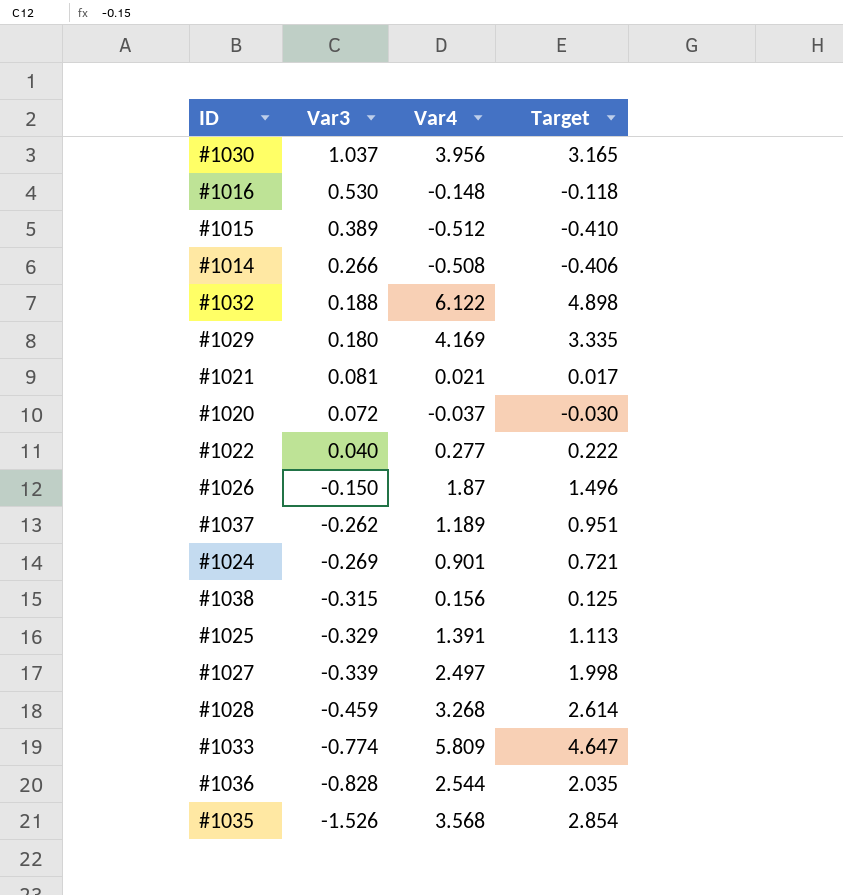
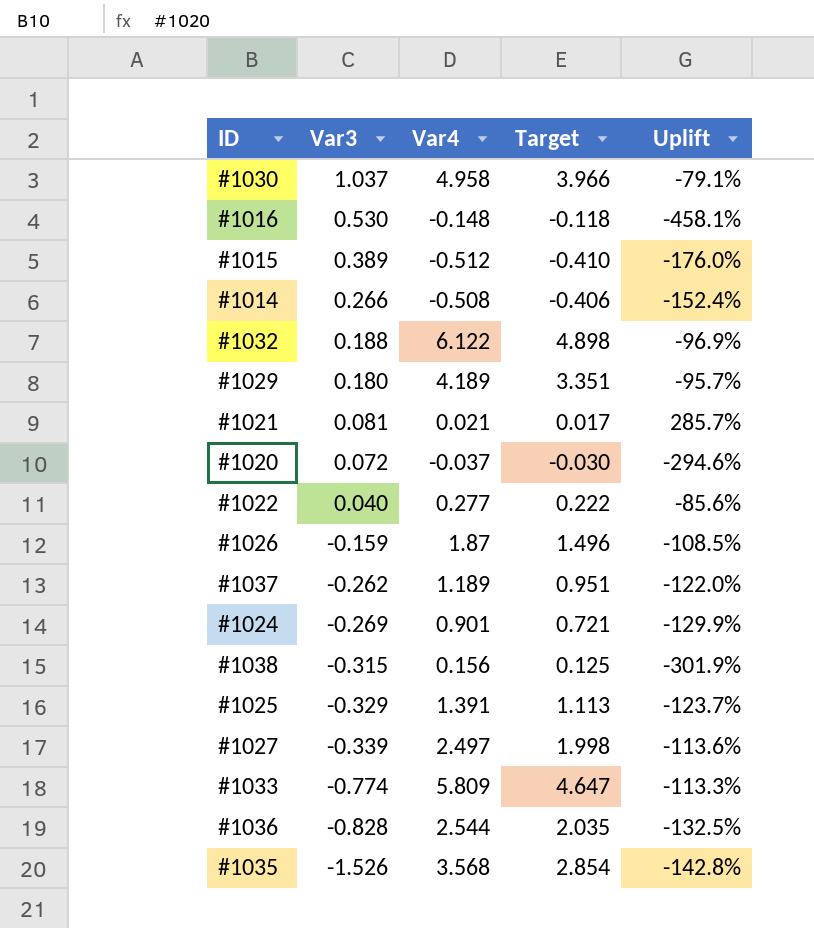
column Uplift | formula: none -> ([Var3] - [Var4]) / [Var4]
row #1028: -0.459 | 3.268 | 2.614 -> none
#1030 | Var4: 3.956 -> 4.958
#1030 | Target: 3.165 -> 3.966
#1029 | Var4: 4.169 -> 4.189
#1029 | Target: 3.335 -> 3.351
#1026 | Var3: -0.150 -> -0.159

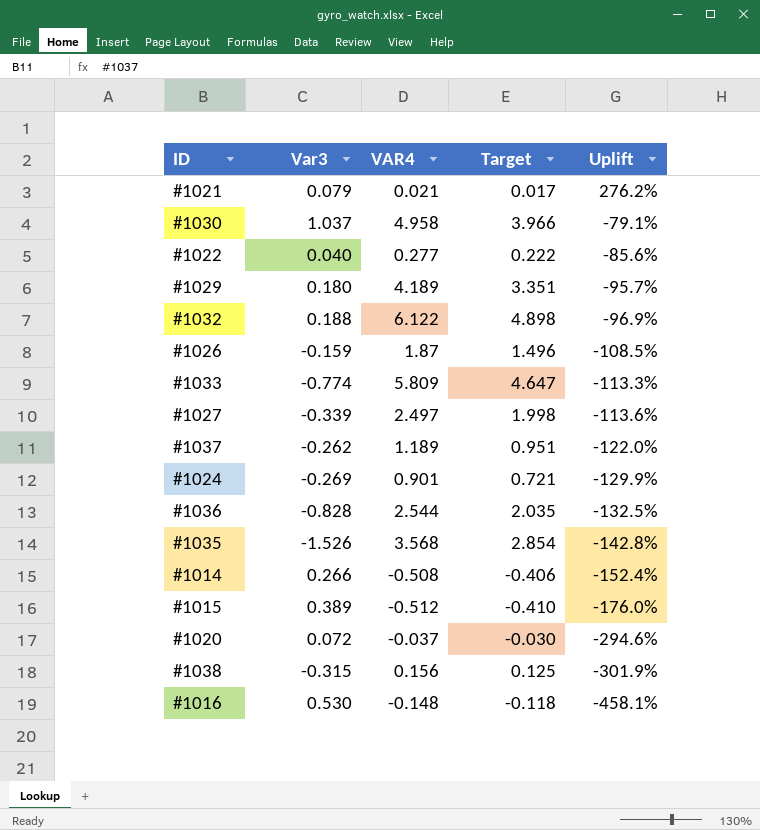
row order: Var3 descending -> Uplift descending
column name: Var4 -> VAR4
row #1025: -0.329 | 1.391 | 1.113 | -123.7% -> none
#1021 | Var3: 0.081 -> 0.079
#1021 | Uplift: 285.7% -> 276.2%

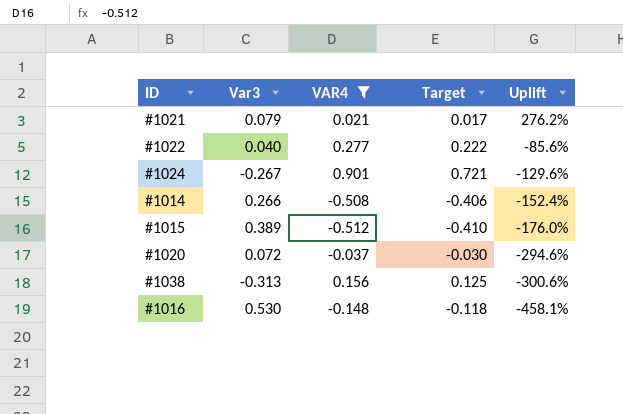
filter: none -> VAR4 <= 0.901
#1024 | Var3: -0.269 -> -0.267
#1024 | Uplift: -129.9% -> -129.6%
#1038 | Var3: -0.315 -> -0.313
#1038 | Uplift: -301.9% -> -300.6%

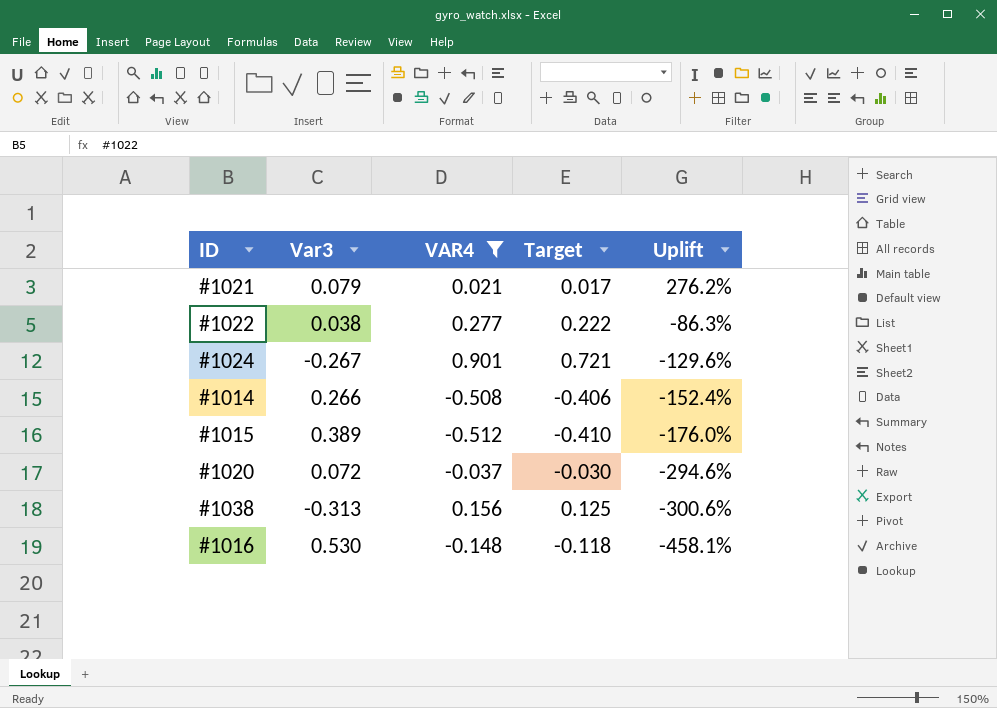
#1022 | Var3: 0.040 -> 0.038
#1022 | Uplift: -85.6% -> -86.3%

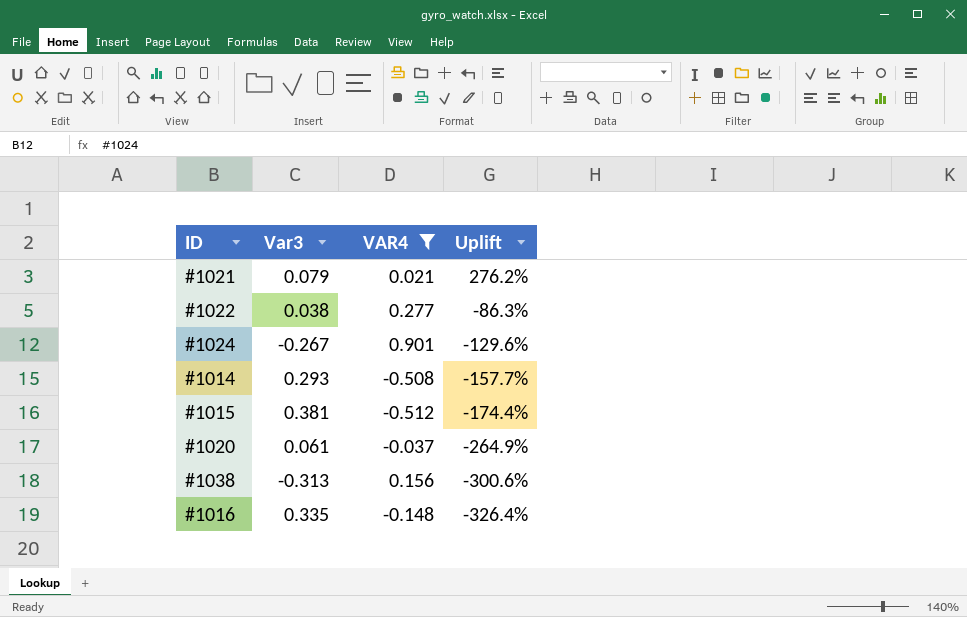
column Target | formula: [VAR4] * 0.8 -> none
#1014 | Var3: 0.266 -> 0.293
#1014 | Uplift: -152.4% -> -157.7%
#1015 | Var3: 0.389 -> 0.381
#1015 | Uplift: -176.0% -> -174.4%
#1020 | Var3: 0.072 -> 0.061
#1020 | Uplift: -294.6% -> -264.9%
#1016 | Var3: 0.530 -> 0.335
#1016 | Uplift: -458.1% -> -326.4%

